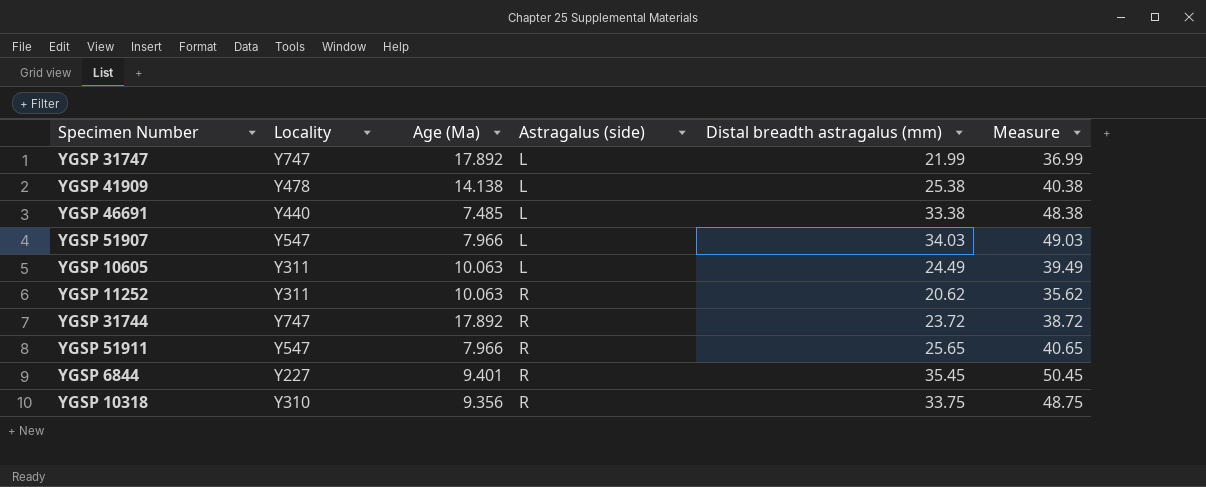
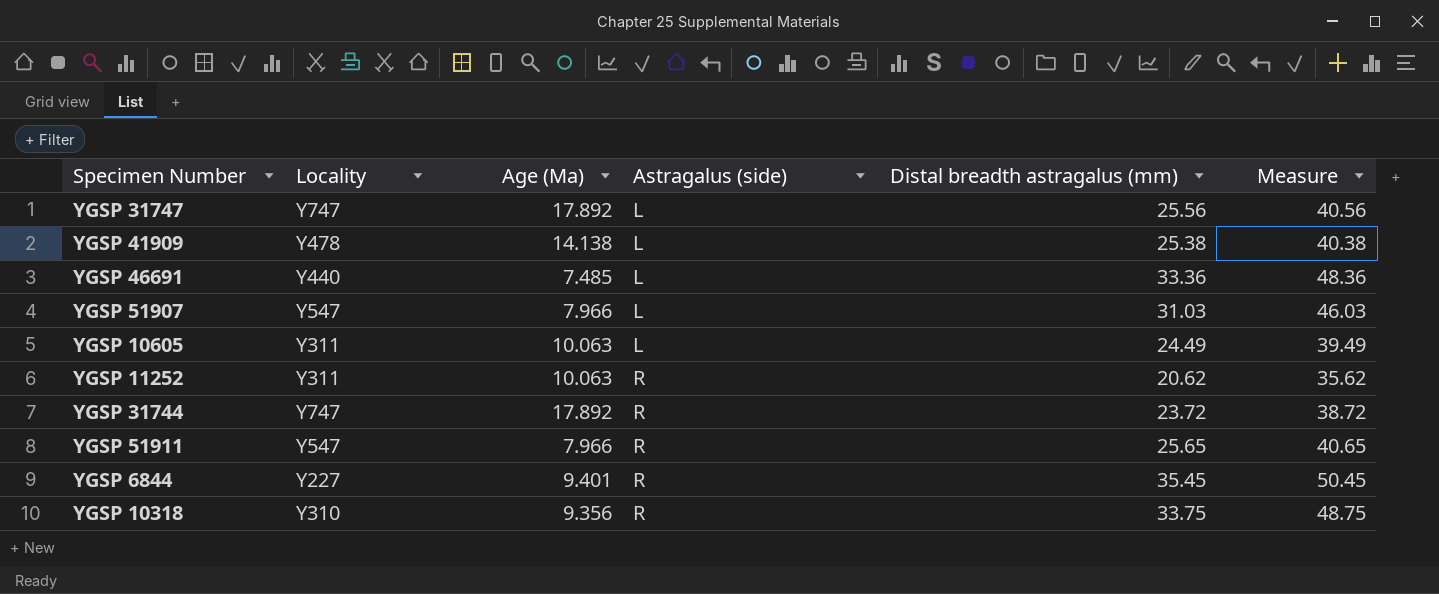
YGSP 31747 | Distal breadth astragalus (mm): 21.99 -> 25.56
YGSP 31747 | Measure: 36.99 -> 40.56
YGSP 46691 | Distal breadth astragalus (mm): 33.38 -> 33.36
YGSP 46691 | Measure: 48.38 -> 48.36
YGSP 51907 | Distal breadth astragalus (mm): 34.03 -> 31.03
YGSP 51907 | Measure: 49.03 -> 46.03

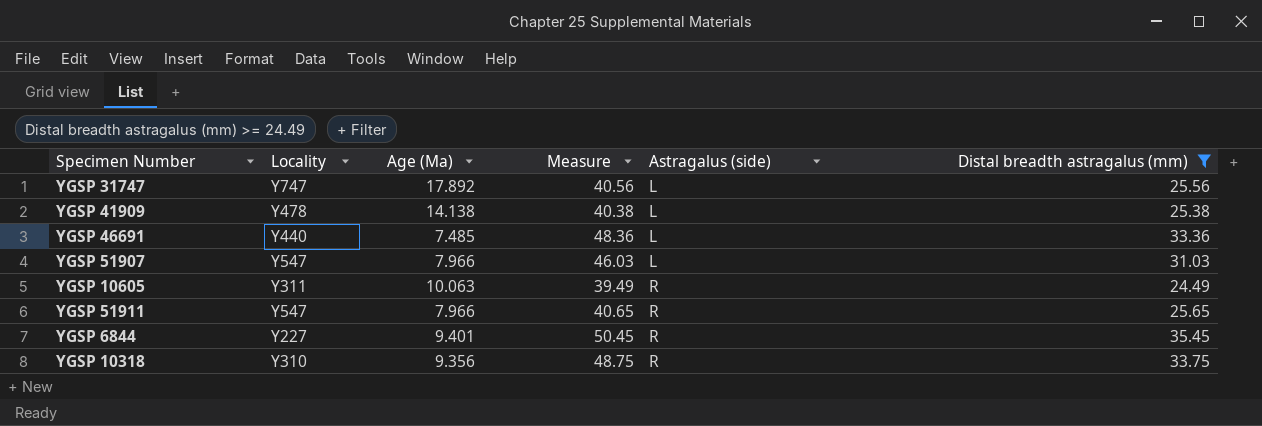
filter: none -> Distal breadth astragalus (mm) >= 24.49
column Measure | position: 6 -> 4
YGSP 10605 | Astragalus (side): L -> R

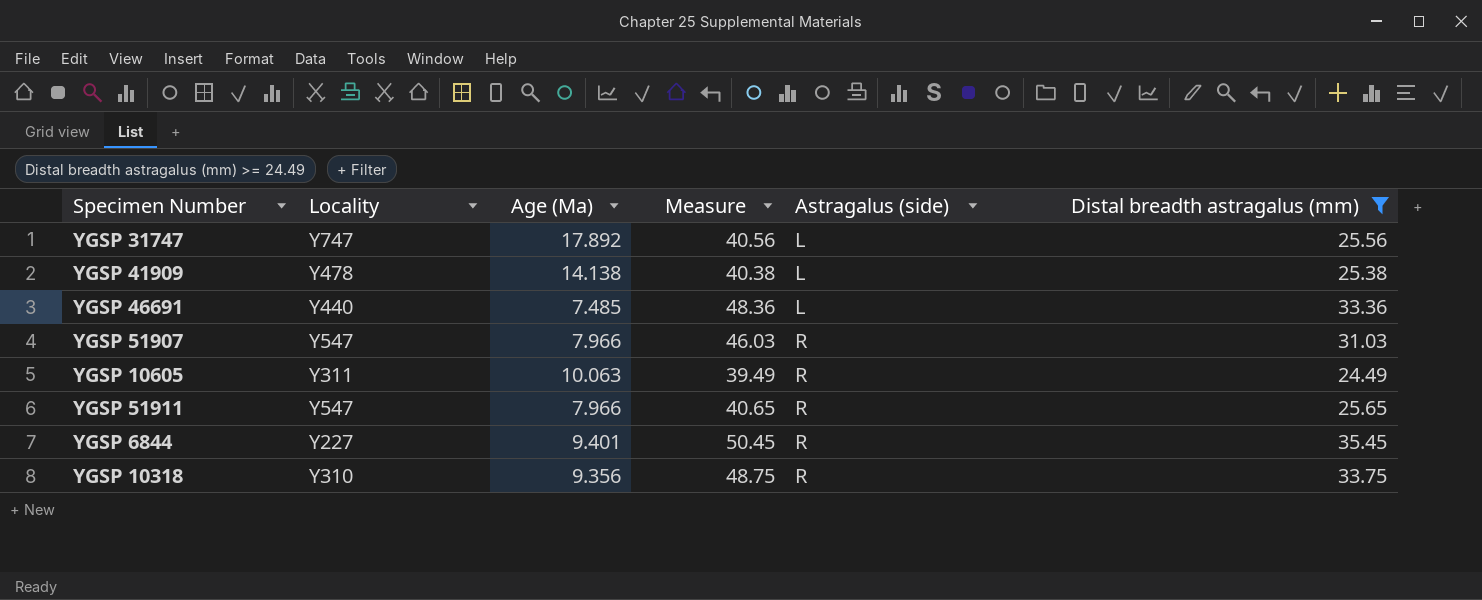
YGSP 51907 | Astragalus (side): L -> R

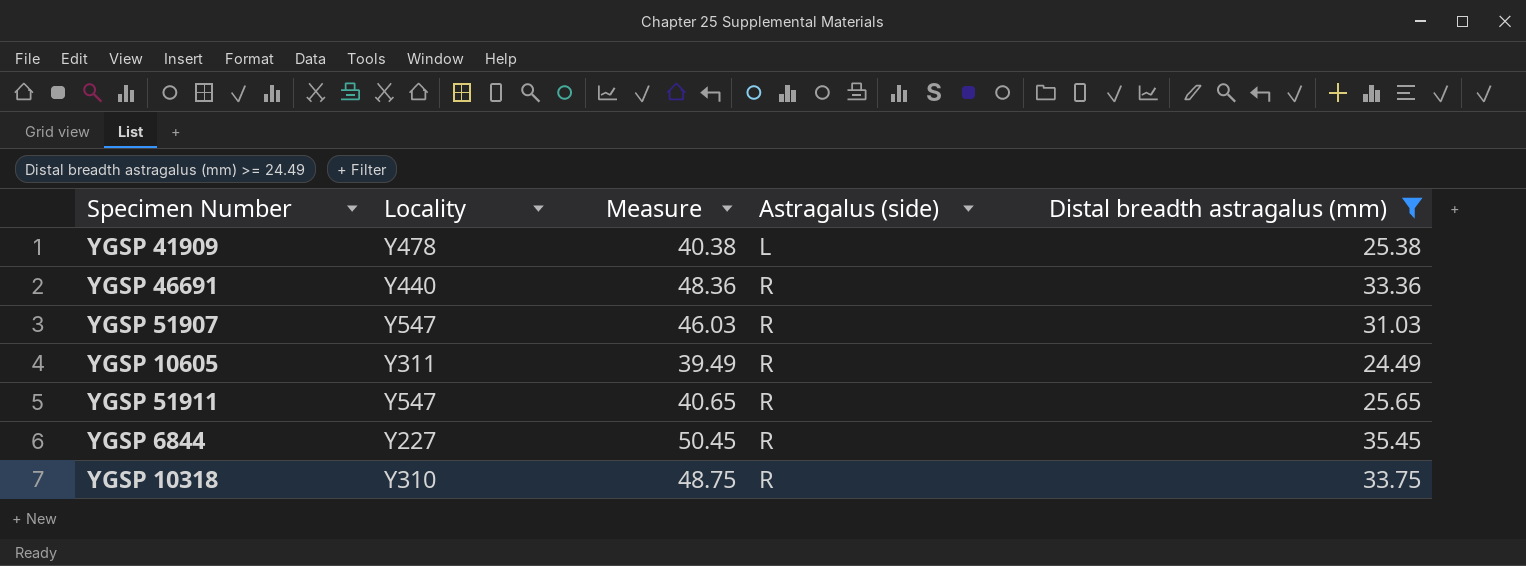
column Age (Ma) | position: 3 -> none
row YGSP 31747: Y747 | 17.892 | 40.56 | L | 25.56 -> none
YGSP 46691 | Astragalus (side): L -> R

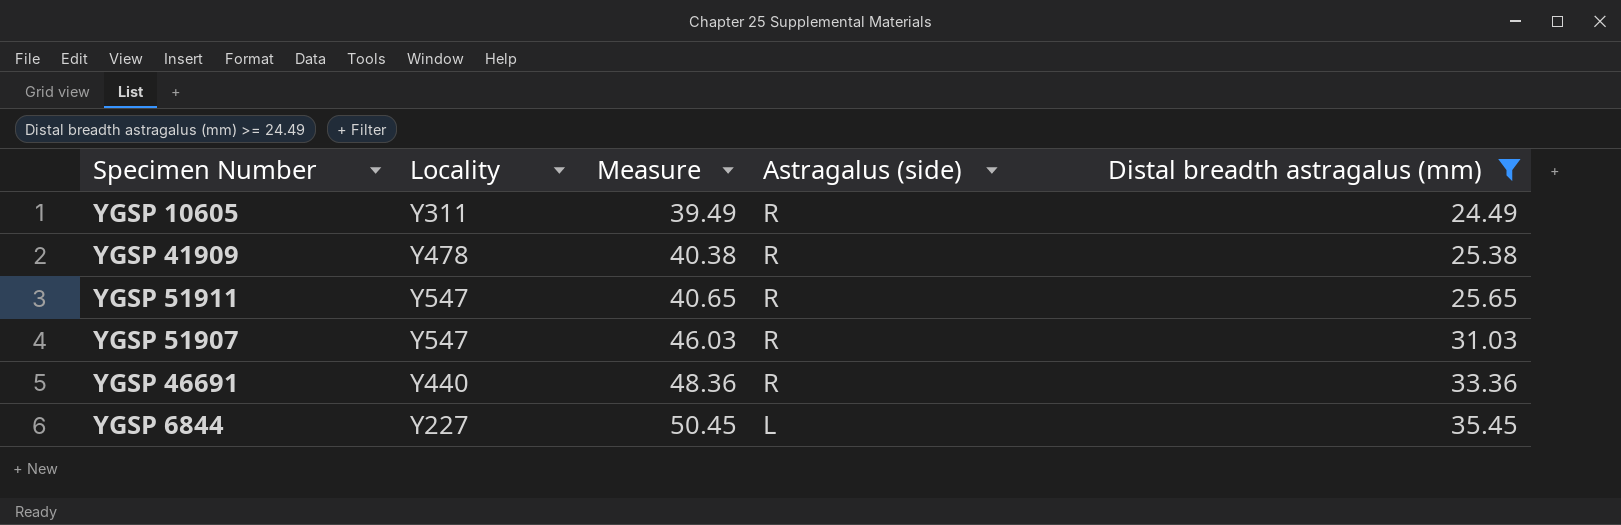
row order: Astragalus (side) ascending -> Measure ascending
row YGSP 10318: Y310 | 48.75 | R | 33.75 -> none
YGSP 41909 | Astragalus (side): L -> R
YGSP 6844 | Astragalus (side): R -> L

